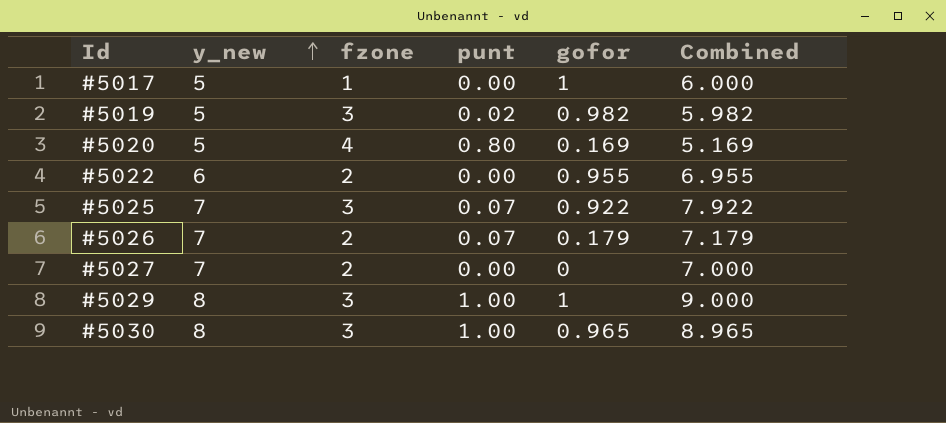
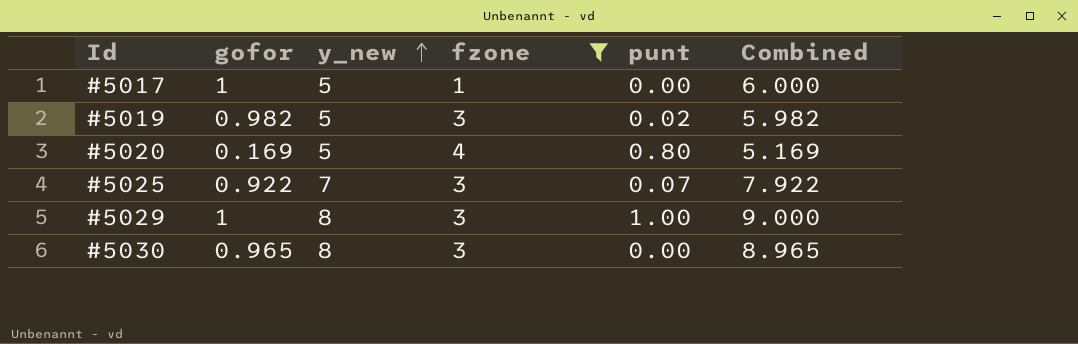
filter: none -> fzone != 2
column gofor | position: 5 -> 2
#5030 | punt: 1.00 -> 0.00

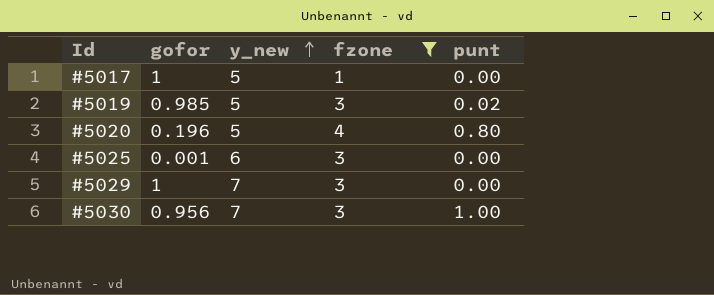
column Combined | formula: [gofor] + [y_new] -> none
#5019 | gofor: 0.982 -> 0.985
#5020 | gofor: 0.169 -> 0.196
#5025 | gofor: 0.922 -> 0.001
#5025 | y_new: 7 -> 6
#5025 | punt: 0.07 -> 0.00
#5029 | y_new: 8 -> 7
#5029 | punt: 1.00 -> 0.00
#5030 | gofor: 0.965 -> 0.956
#5030 | y_new: 8 -> 7
#5030 | punt: 0.00 -> 1.00

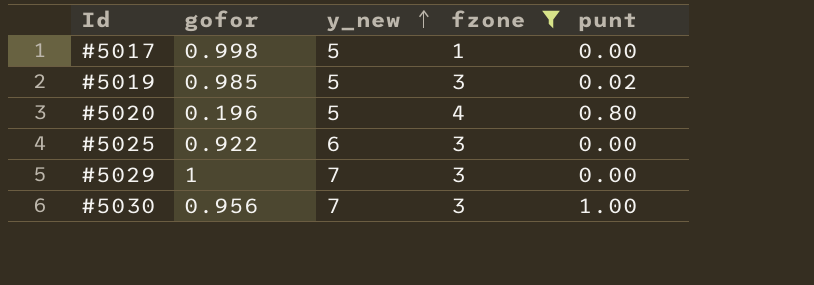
#5017 | gofor: 1 -> 0.998
#5025 | gofor: 0.001 -> 0.922

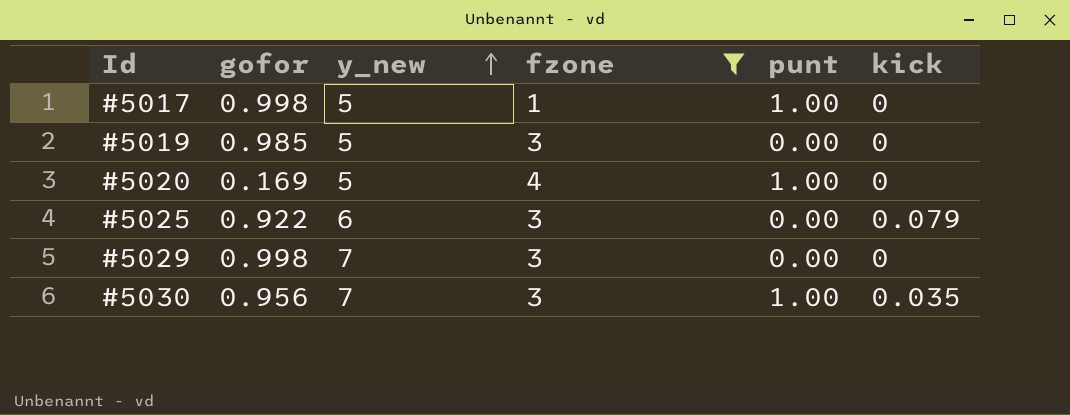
column kick | position: none -> 6
#5017 | punt: 0.00 -> 1.00
#5019 | punt: 0.02 -> 0.00
#5020 | gofor: 0.196 -> 0.169
#5020 | punt: 0.80 -> 1.00
#5029 | gofor: 1 -> 0.998

